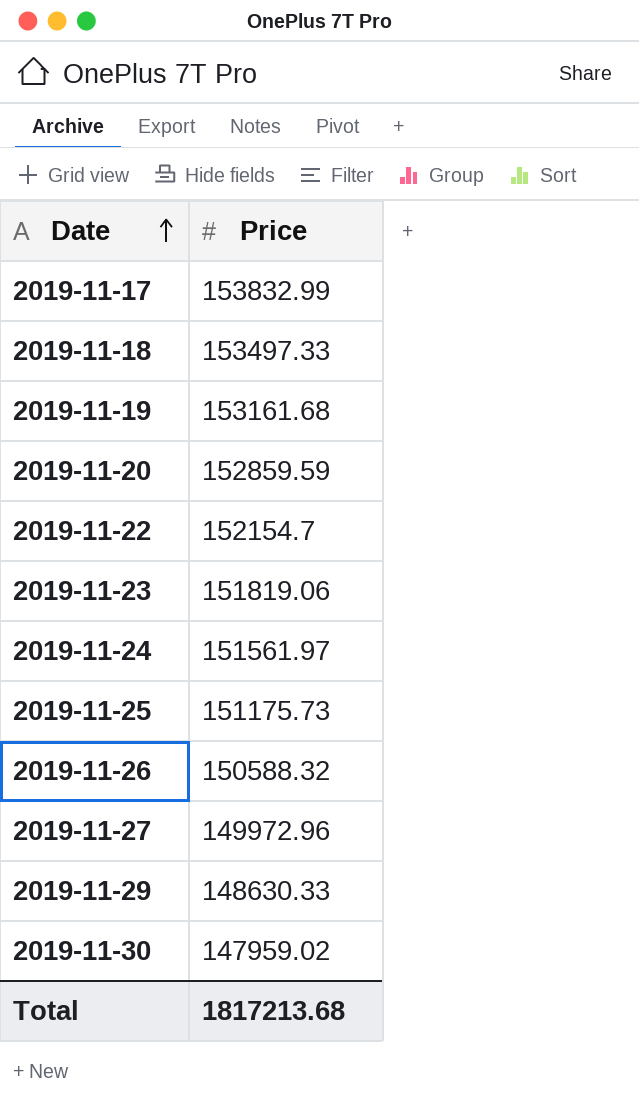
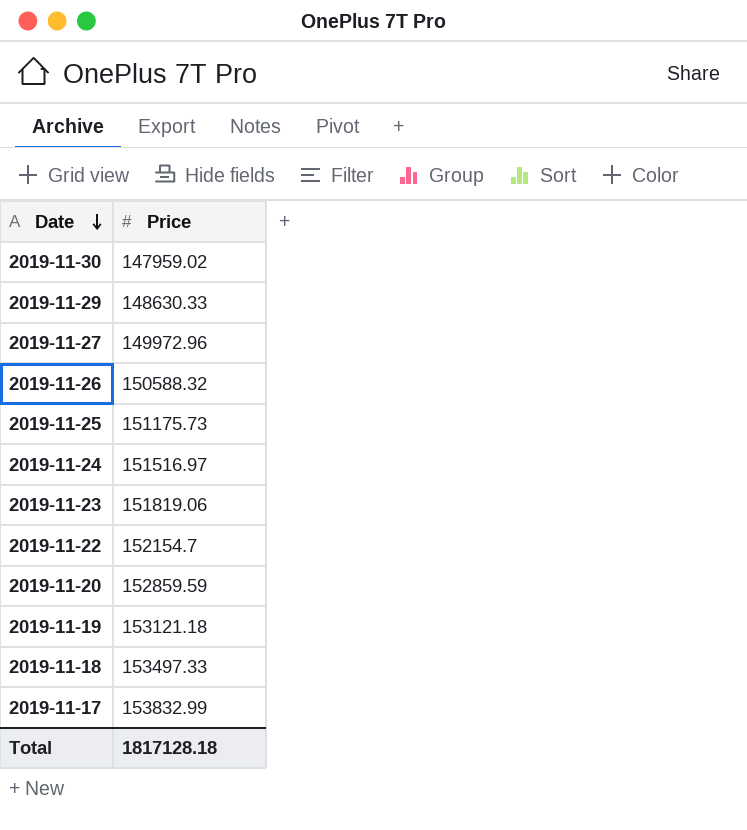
row order: Date ascending -> Date descending
2019-11-24 | Price: 151561.97 -> 151516.97
2019-11-19 | Price: 153161.68 -> 153121.18
Total | Price: 1817213.68 -> 1817128.18

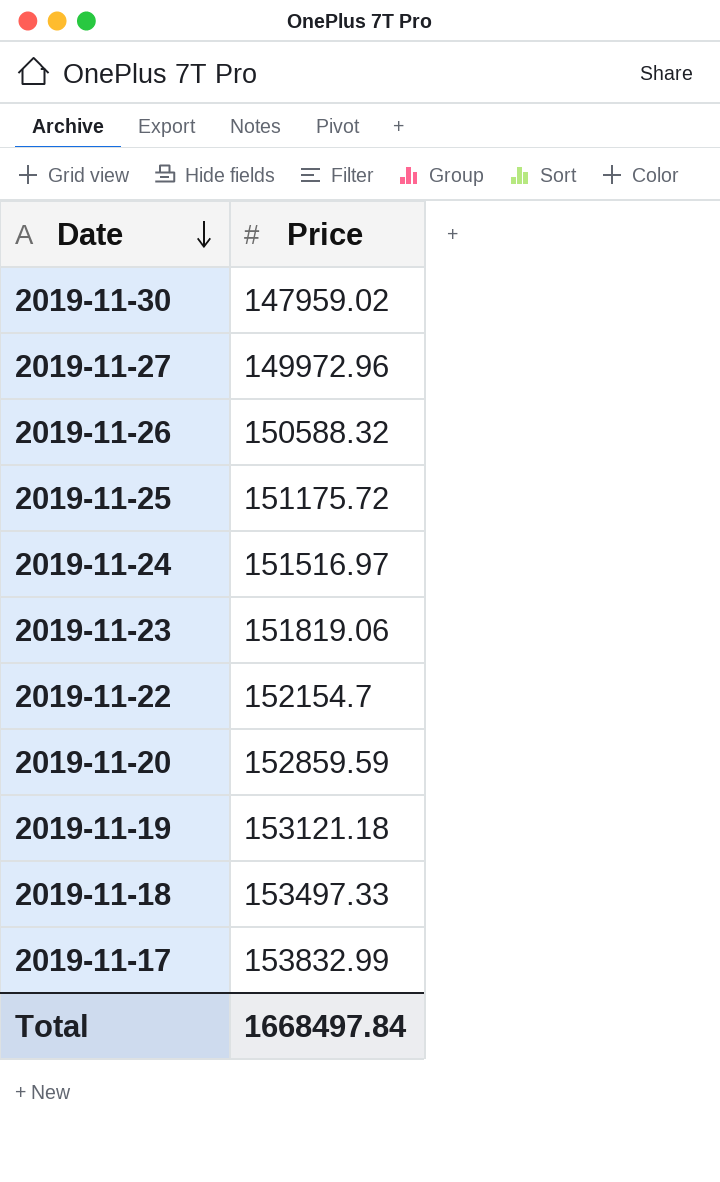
row 2019-11-29: 148630.33 -> none
2019-11-25 | Price: 151175.73 -> 151175.72
Total | Price: 1817128.18 -> 1668497.84

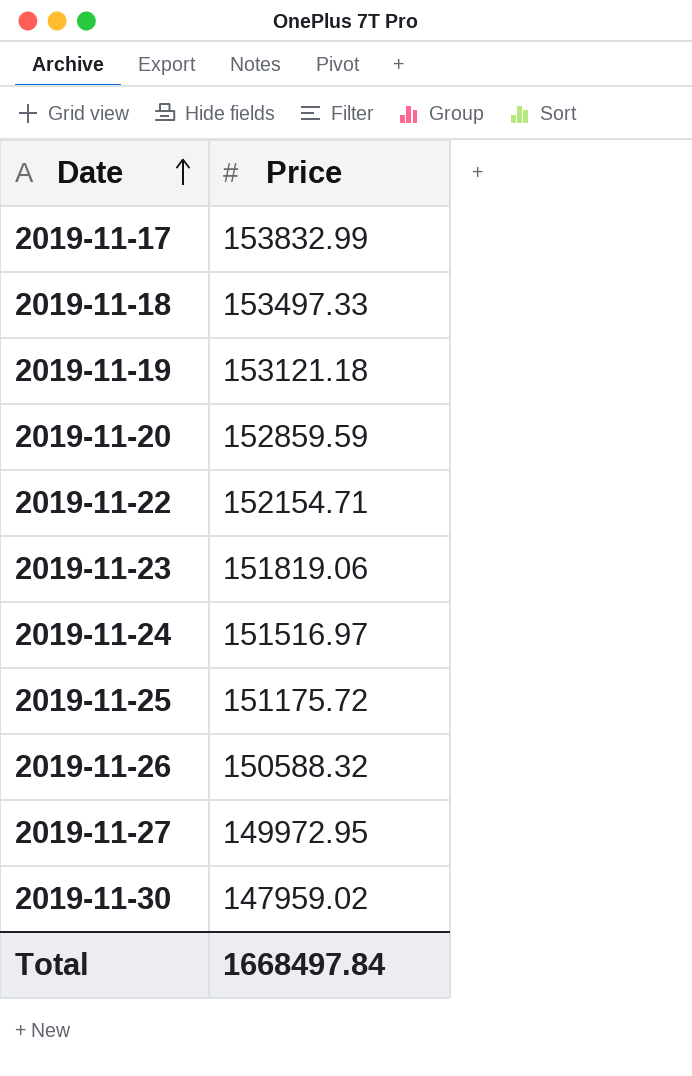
row order: Date descending -> Date ascending
2019-11-22 | Price: 152154.7 -> 152154.71
2019-11-27 | Price: 149972.96 -> 149972.95

